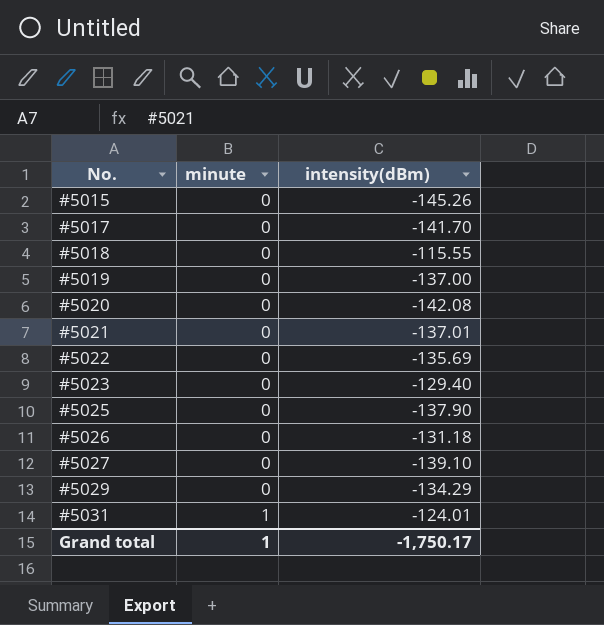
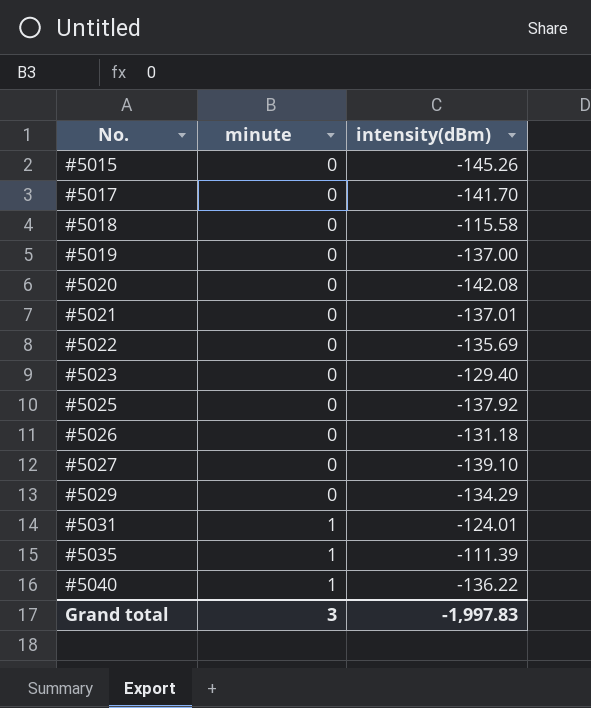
#5018 | intensity(dBm): -115.55 -> -115.58
#5025 | intensity(dBm): -137.90 -> -137.92
row #5035: none -> 1 | -111.39
row #5040: none -> 1 | -136.22
Grand total | minute: 1 -> 3
Grand total | intensity(dBm): -1,750.17 -> -1,997.83

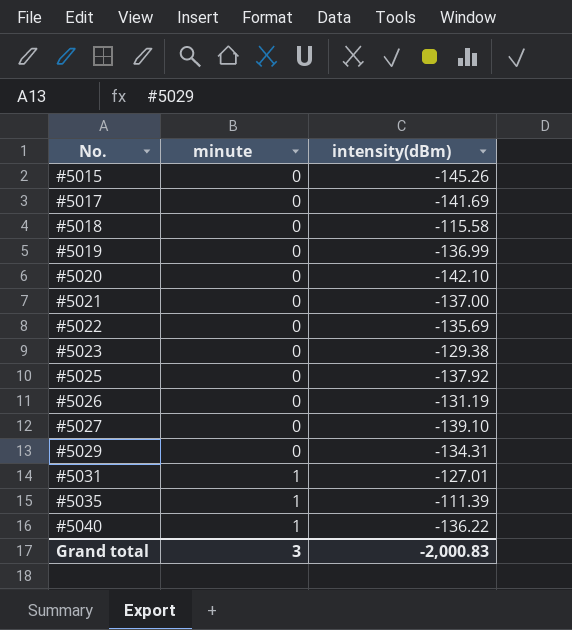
#5017 | intensity(dBm): -141.70 -> -141.69
#5019 | intensity(dBm): -137.00 -> -136.99
#5020 | intensity(dBm): -142.08 -> -142.10
#5021 | intensity(dBm): -137.01 -> -137.00
#5023 | intensity(dBm): -129.40 -> -129.38
#5026 | intensity(dBm): -131.18 -> -131.19
#5029 | intensity(dBm): -134.29 -> -134.31
#5031 | intensity(dBm): -124.01 -> -127.01
Grand total | intensity(dBm): -1,997.83 -> -2,000.83

